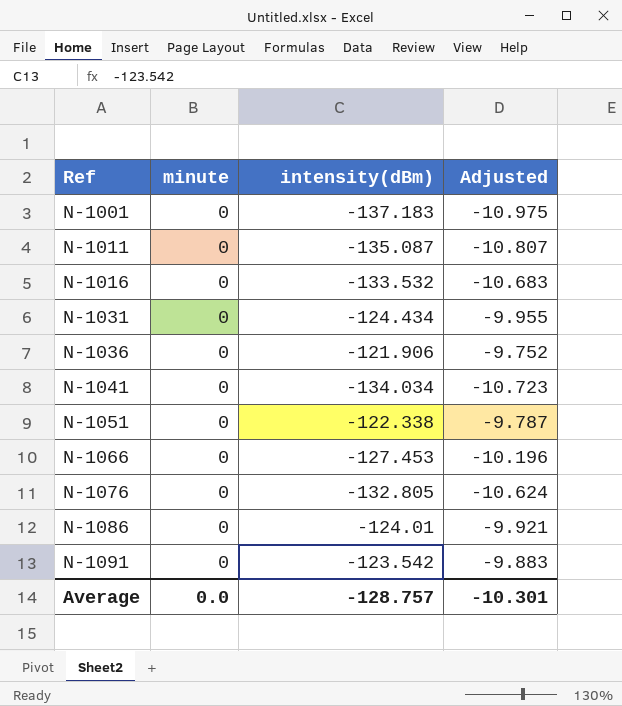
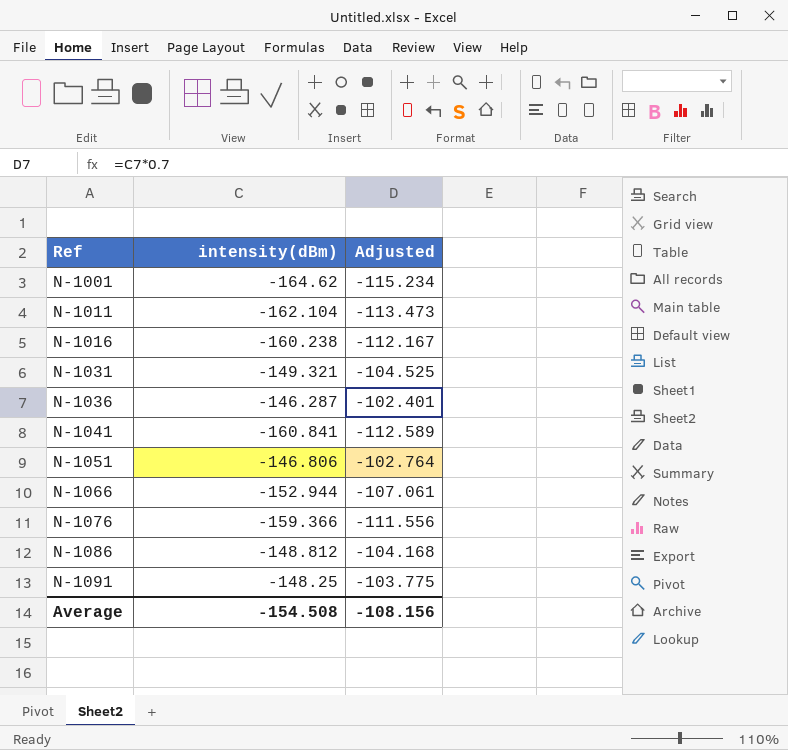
column minute | position: 2 -> none
column Adjusted | formula: [intensity(dBm)] * 0.08 -> [intensity(dBm)] * 0.7
N-1001 | intensity(dBm): -137.183 -> -164.62
N-1011 | intensity(dBm): -135.087 -> -162.104
N-1016 | intensity(dBm): -133.532 -> -160.238
N-1031 | intensity(dBm): -124.434 -> -149.321
N-1036 | intensity(dBm): -121.906 -> -146.287
N-1041 | intensity(dBm): -134.034 -> -160.841
N-1051 | intensity(dBm): -122.338 -> -146.806
N-1066 | intensity(dBm): -127.453 -> -152.944
N-1076 | intensity(dBm): -132.805 -> -159.366
N-1086 | intensity(dBm): -124.01 -> -148.812
N-1091 | intensity(dBm): -123.542 -> -148.25
Average | intensity(dBm): -128.757 -> -154.508
Average | Adjusted: -10.301 -> -108.156

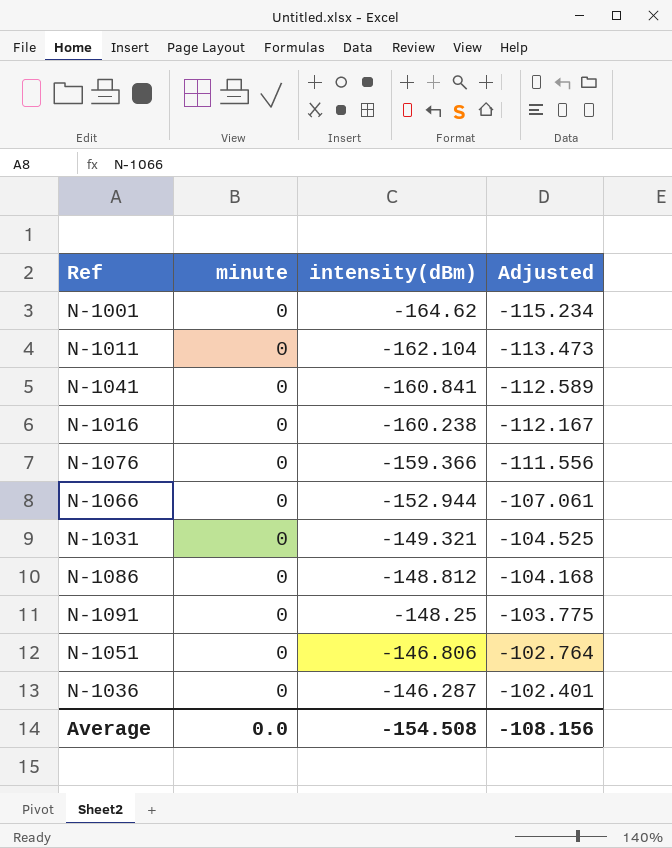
row order: Ref ascending -> intensity(dBm) ascending
column minute | position: none -> 2

